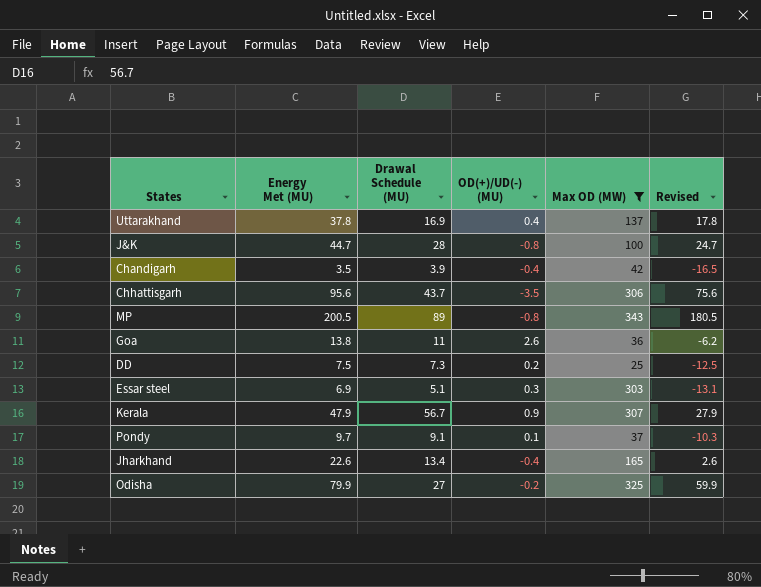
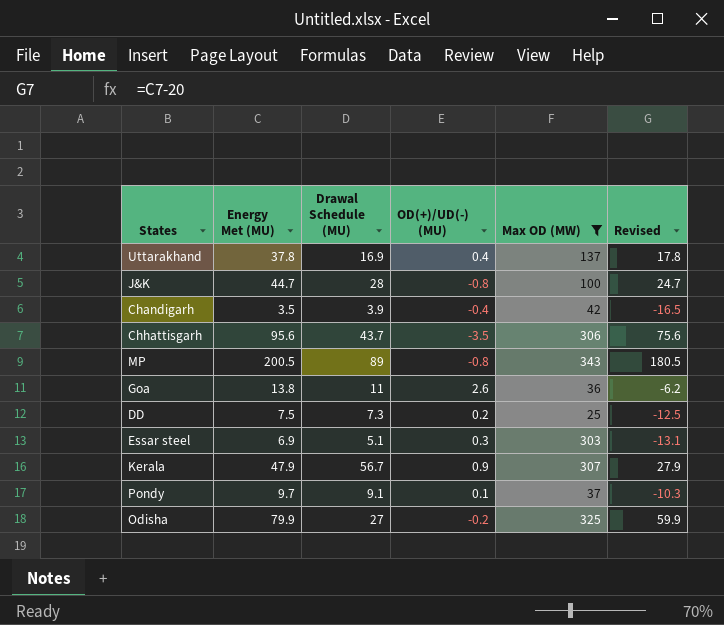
row Jharkhand: 22.6 | 13.4 | -0.4 | 165 | 2.6 -> none

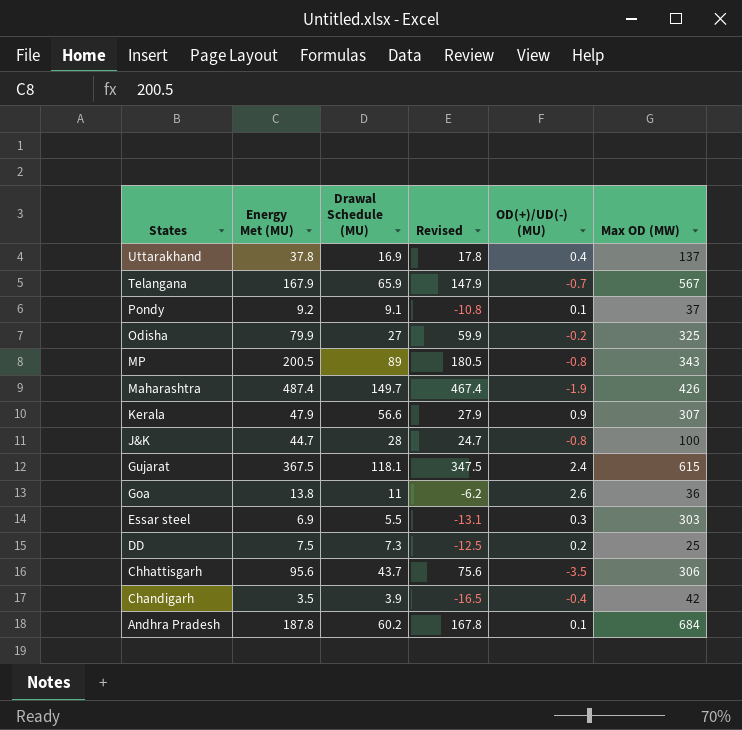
filter: Max OD (MW) <= 343 -> none
row order: none -> States descending
column Revised | position: 6 -> 4
Pondy | Energy Met (MU): 9.7 -> 9.2
Pondy | Revised: -10.3 -> -10.8
Kerala | Drawal Schedule (MU): 56.7 -> 56.6
Essar steel | Drawal Schedule (MU): 5.1 -> 5.5

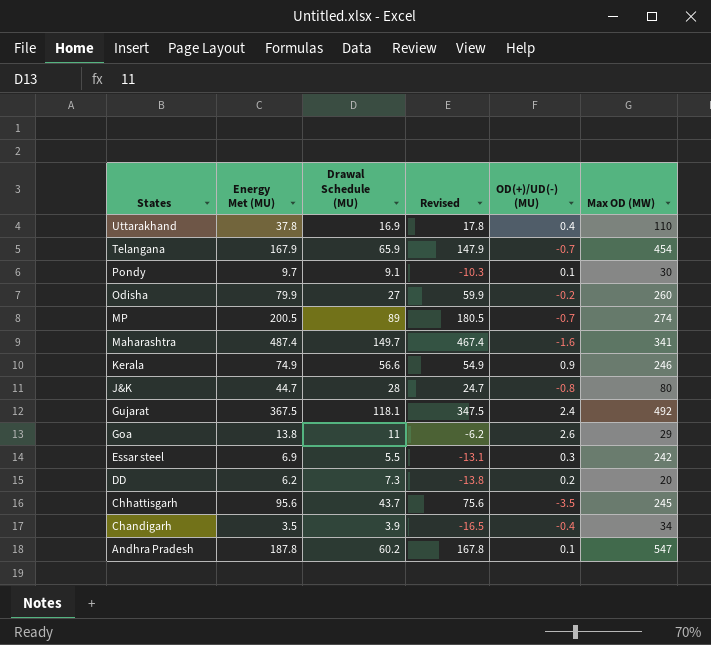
Uttarakhand | Max OD (MW): 137 -> 110
Telangana | Max OD (MW): 567 -> 454
Pondy | Energy Met (MU): 9.2 -> 9.7
Pondy | Revised: -10.8 -> -10.3
Pondy | Max OD (MW): 37 -> 30
Odisha | Max OD (MW): 325 -> 260
MP | OD(+)/UD(-) (MU): -0.8 -> -0.7
MP | Max OD (MW): 343 -> 274
Maharashtra | OD(+)/UD(-) (MU): -1.9 -> -1.6
Maharashtra | Max OD (MW): 426 -> 341
Kerala | Energy Met (MU): 47.9 -> 74.9
Kerala | Revised: 27.9 -> 54.9
Kerala | Max OD (MW): 307 -> 246
J&K | Max OD (MW): 100 -> 80
Gujarat | Max OD (MW): 615 -> 492
Goa | Max OD (MW): 36 -> 29
Essar steel | Max OD (MW): 303 -> 242
DD | Energy Met (MU): 7.5 -> 6.2
DD | Revised: -12.5 -> -13.8
DD | Max OD (MW): 25 -> 20
Chhattisgarh | Max OD (MW): 306 -> 245
Chandigarh | Max OD (MW): 42 -> 34
Andhra Pradesh | Max OD (MW): 684 -> 547

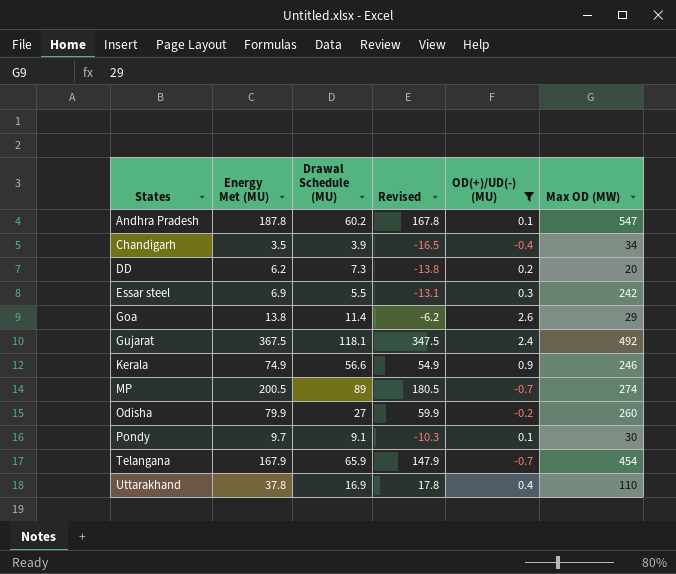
filter: none -> OD(+)/UD(-) (MU) >= -0.7
row order: States descending -> States ascending
Goa | Drawal Schedule (MU): 11 -> 11.4

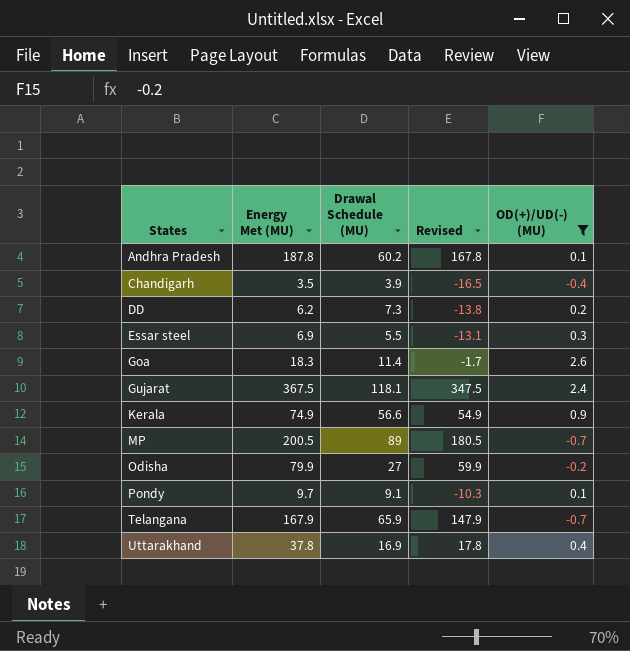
column Max OD (MW) | position: 6 -> none
Goa | Energy Met (MU): 13.8 -> 18.3
Goa | Revised: -6.2 -> -1.7

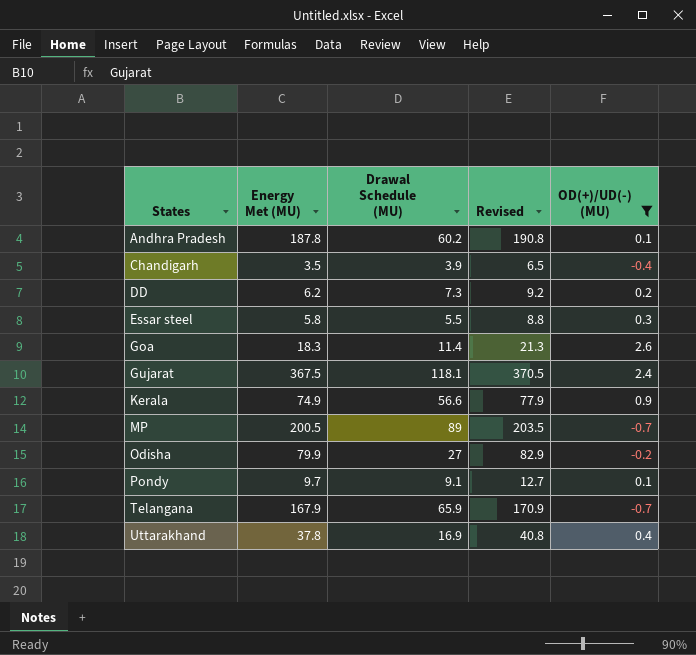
column Revised | formula: [Energy Met (MU)] - 20 -> [Energy Met (MU)] + 3
Essar steel | Energy Met (MU): 6.9 -> 5.8

